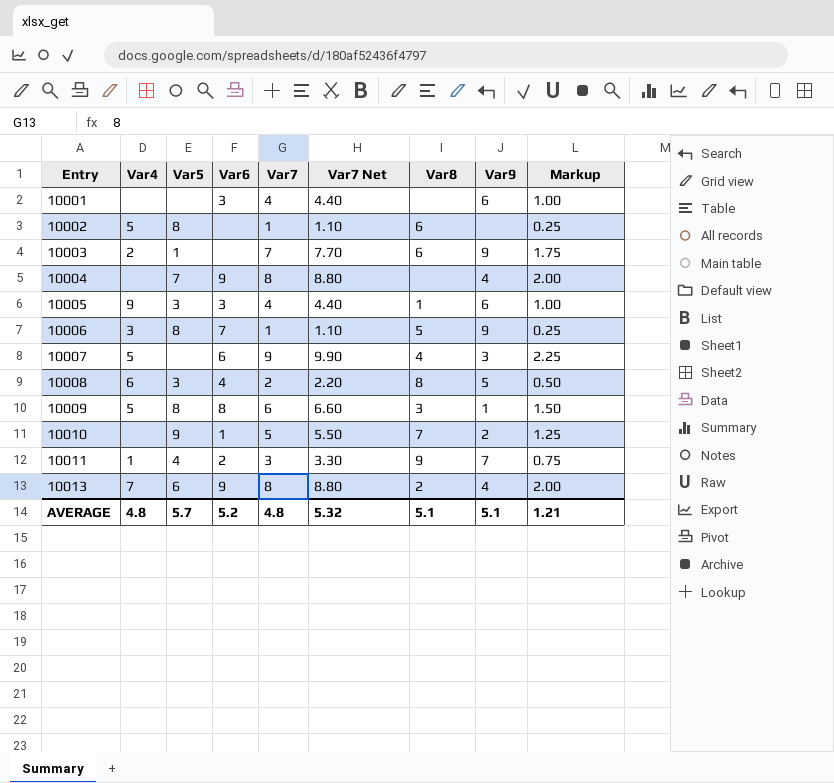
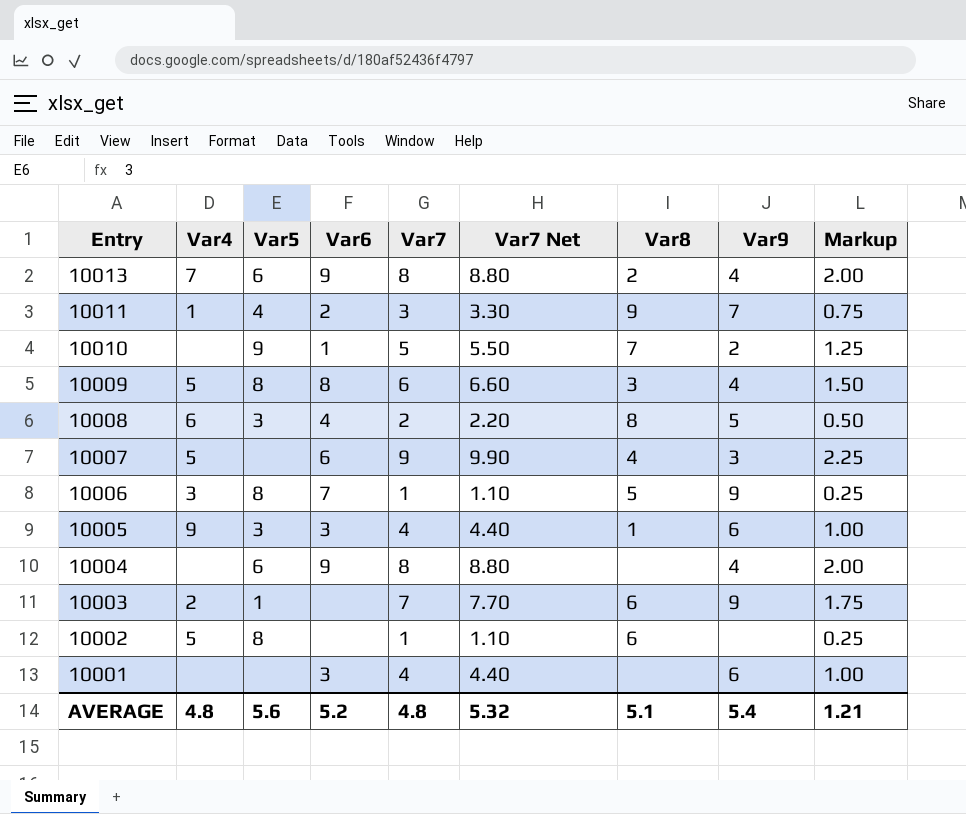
row order: Entry ascending -> Entry descending
10009 | Var9: 1 -> 4
10004 | Var5: 7 -> 6
AVERAGE | Var5: 5.7 -> 5.6
AVERAGE | Var9: 5.1 -> 5.4

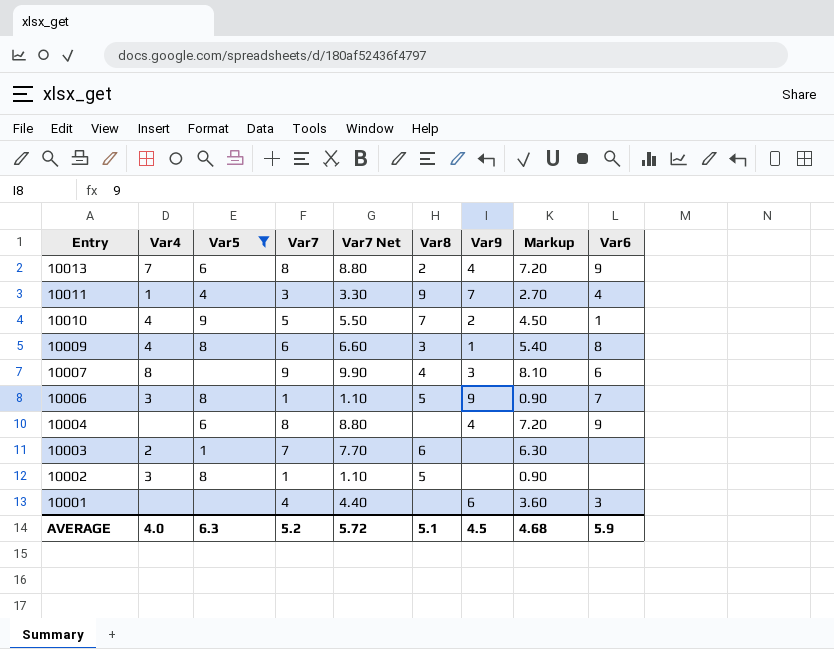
filter: none -> Var5 != 3
column Markup | formula: [Var7] * 0.25 -> [Var7] * 0.9
column Var6 | position: 4 -> 9
10011 | Var6: 2 -> 4
10010 | Var4: none -> 4
10009 | Var4: 5 -> 4
10009 | Var9: 4 -> 1
10007 | Var4: 5 -> 8
10003 | Var9: 9 -> none
10002 | Var4: 5 -> 3
10002 | Var8: 6 -> 5
AVERAGE | Var4: 4.8 -> 4.0
AVERAGE | Var5: 5.6 -> 6.3
AVERAGE | Var7: 4.8 -> 5.2
AVERAGE | Var7 Net: 5.32 -> 5.72
AVERAGE | Var9: 5.4 -> 4.5
AVERAGE | Markup: 1.21 -> 4.68
AVERAGE | Var6: 5.2 -> 5.9

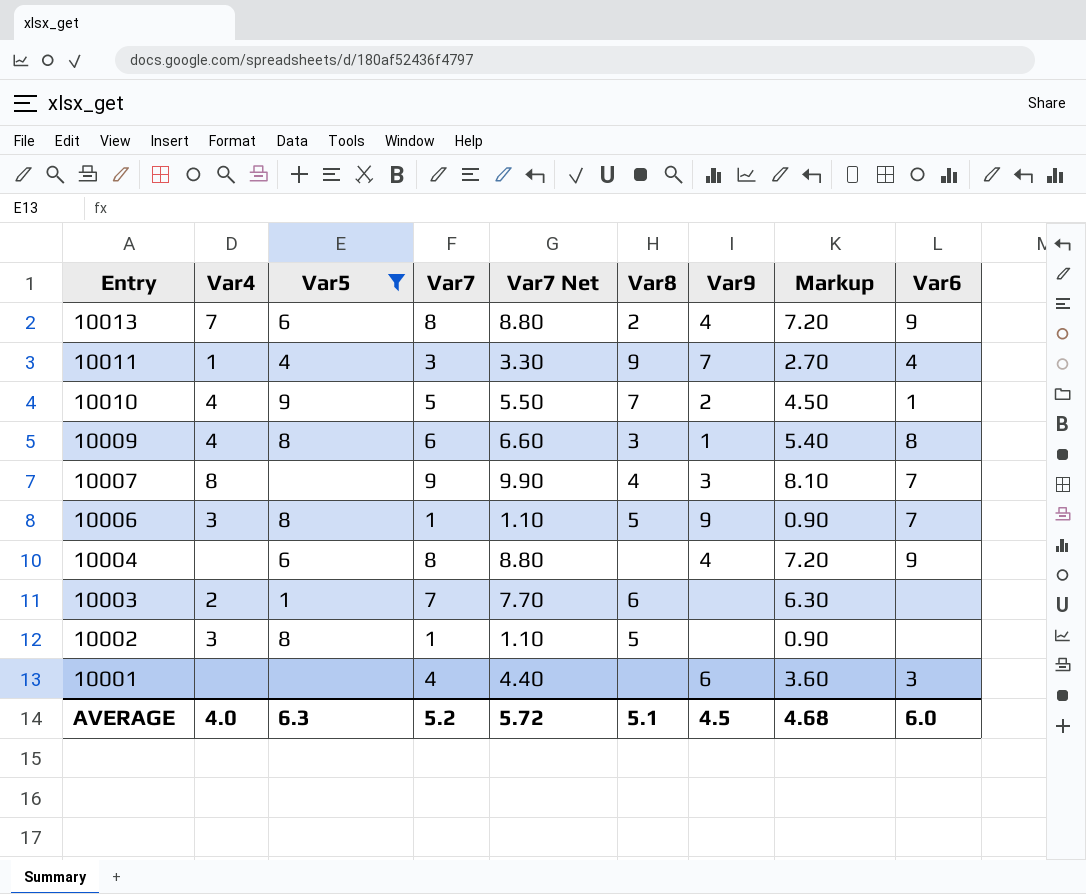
10007 | Var6: 6 -> 7
AVERAGE | Var6: 5.9 -> 6.0

